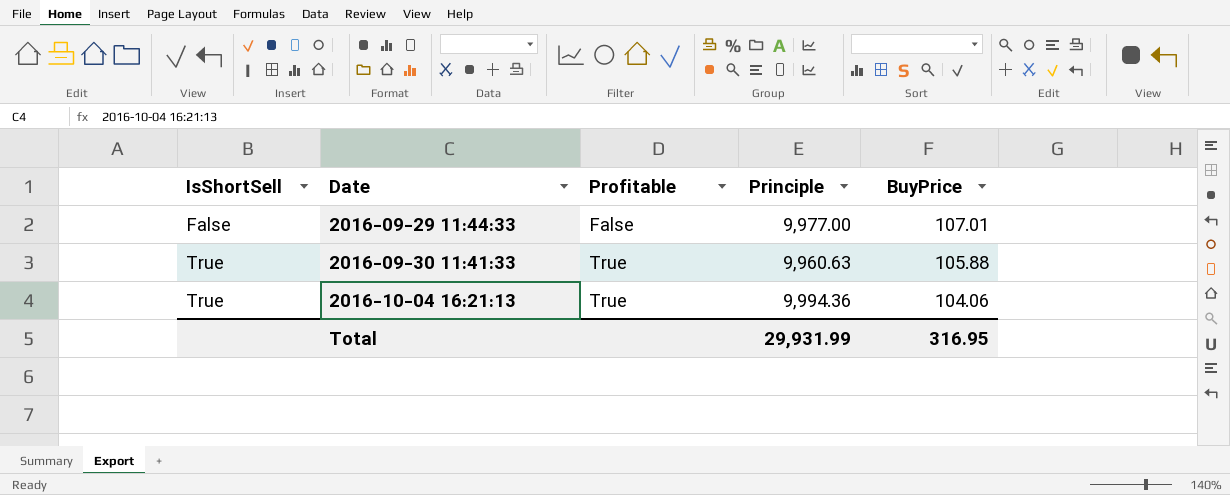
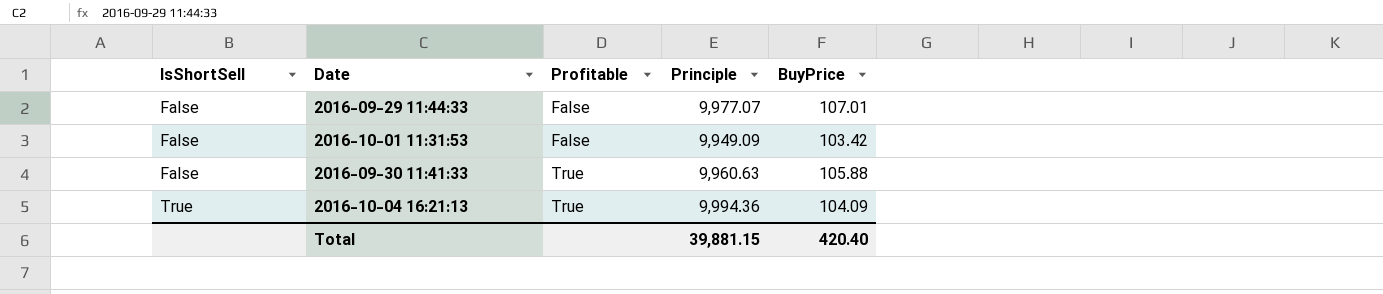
2016-09-29 11:44:33 | Principle: 9,977.00 -> 9,977.07
row 2016-10-01 11:31:53: none -> False | False | 9,949.09 | 103.42
2016-09-30 11:41:33 | IsShortSell: True -> False
2016-10-04 16:21:13 | BuyPrice: 104.06 -> 104.09
Total | Principle: 29,931.99 -> 39,881.15
Total | BuyPrice: 316.95 -> 420.40

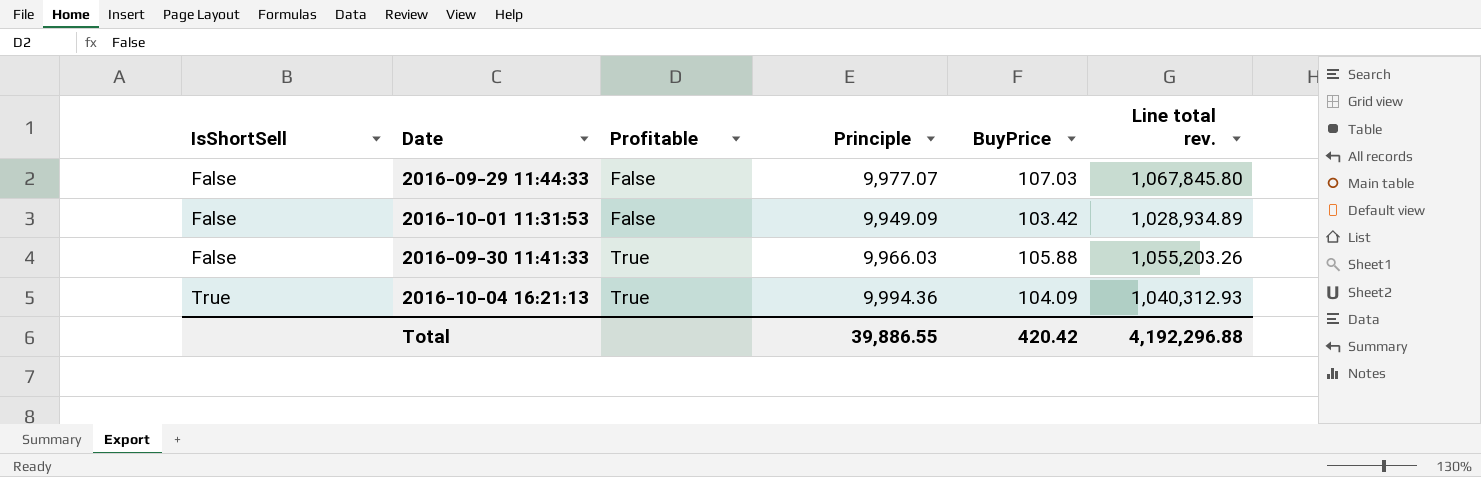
column Line total rev. | formula: none -> [Principle] * [BuyPrice]
2016-09-29 11:44:33 | BuyPrice: 107.01 -> 107.03
2016-09-30 11:41:33 | Principle: 9,960.63 -> 9,966.03
Total | Principle: 39,881.15 -> 39,886.55
Total | BuyPrice: 420.40 -> 420.42

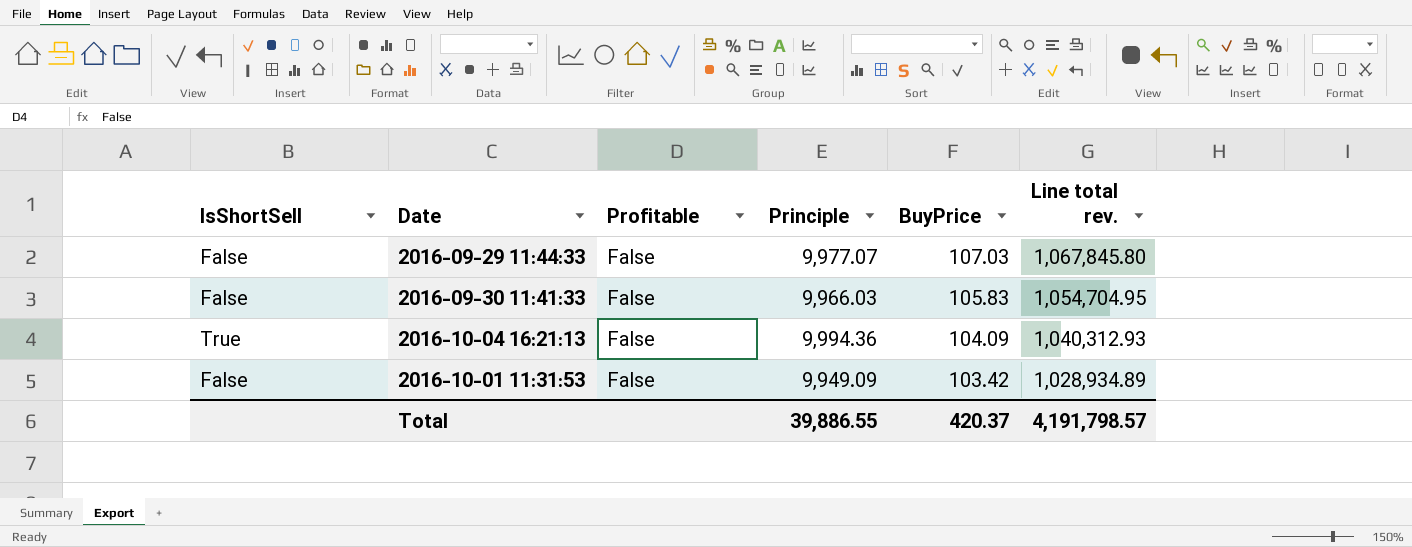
row order: IsShortSell ascending -> BuyPrice descending
2016-09-30 11:41:33 | Profitable: True -> False
2016-09-30 11:41:33 | BuyPrice: 105.88 -> 105.83
2016-09-30 11:41:33 | Line total rev.: 1,055,203.26 -> 1,054,704.95
2016-10-04 16:21:13 | Profitable: True -> False
Total | BuyPrice: 420.42 -> 420.37
Total | Line total rev.: 4,192,296.88 -> 4,191,798.57

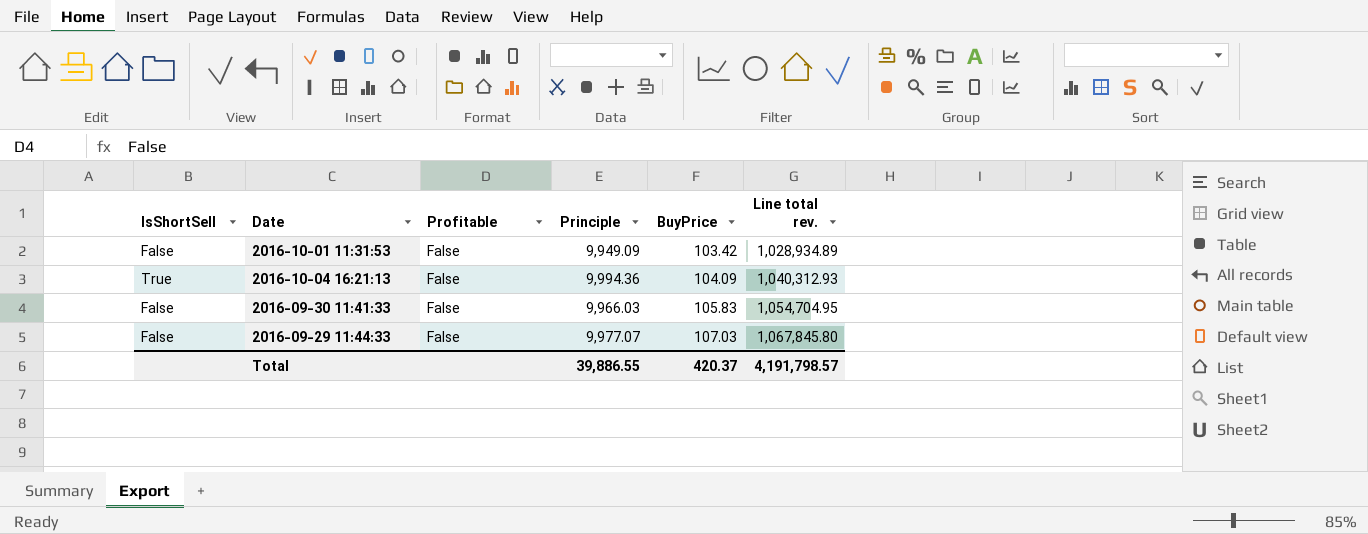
row order: BuyPrice descending -> BuyPrice ascending

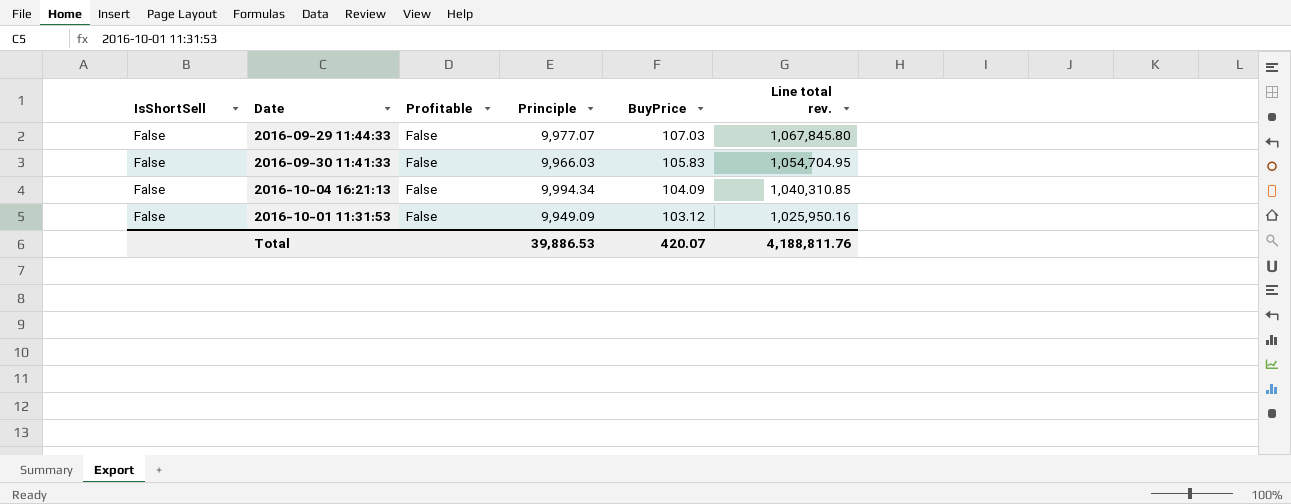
row order: BuyPrice ascending -> BuyPrice descending
2016-10-04 16:21:13 | IsShortSell: True -> False
2016-10-04 16:21:13 | Principle: 9,994.36 -> 9,994.34
2016-10-04 16:21:13 | Line total rev.: 1,040,312.93 -> 1,040,310.85
2016-10-01 11:31:53 | BuyPrice: 103.42 -> 103.12
2016-10-01 11:31:53 | Line total rev.: 1,028,934.89 -> 1,025,950.16
Total | Principle: 39,886.55 -> 39,886.53
Total | BuyPrice: 420.37 -> 420.07
Total | Line total rev.: 4,191,798.57 -> 4,188,811.76

